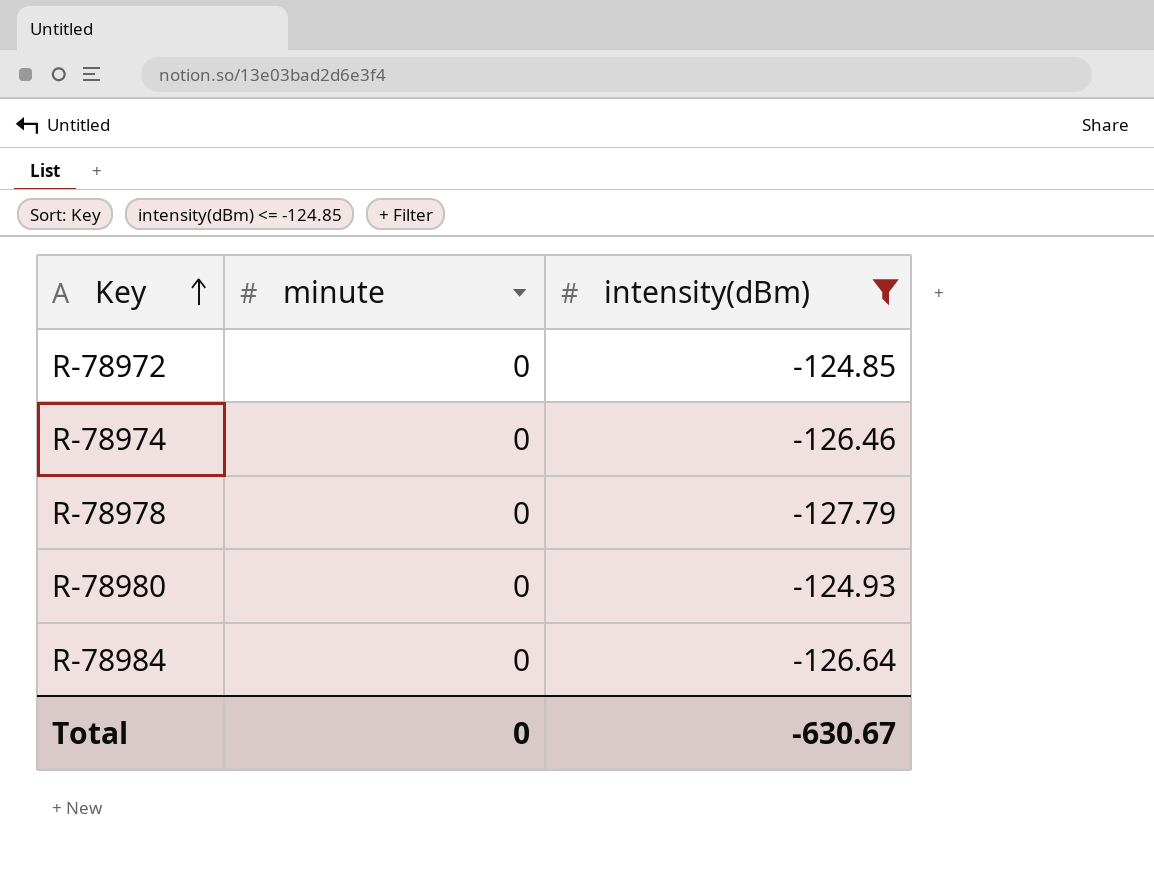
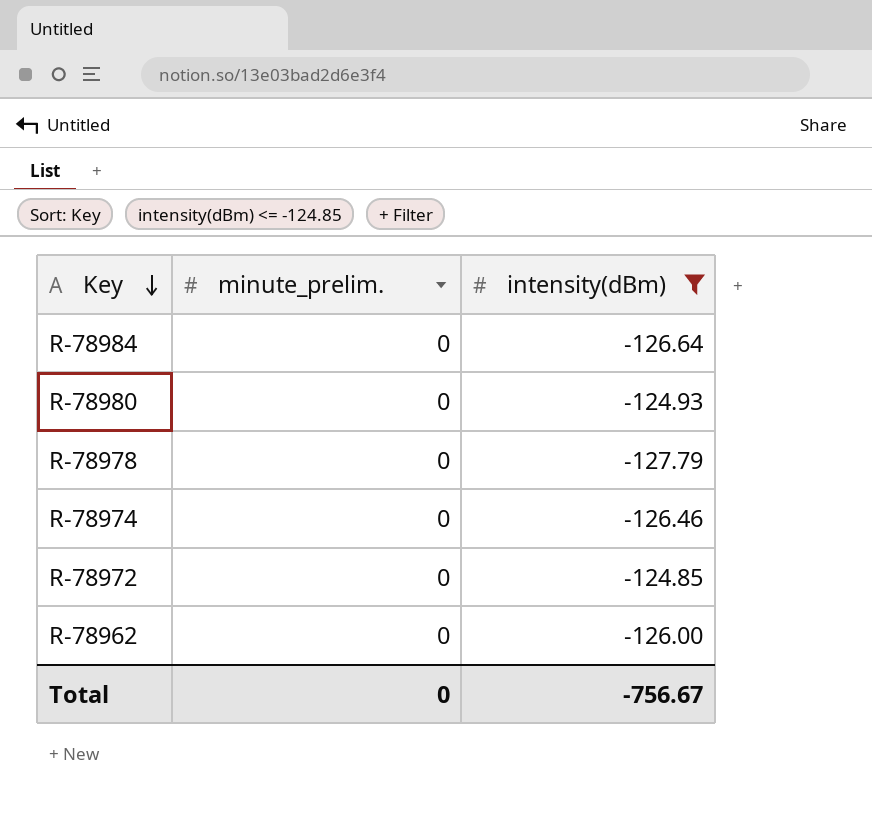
row order: Key ascending -> Key descending
column name: minute -> minute_prelim.
row R-78962: none -> 0 | -126.00
Total | intensity(dBm): -630.67 -> -756.67

